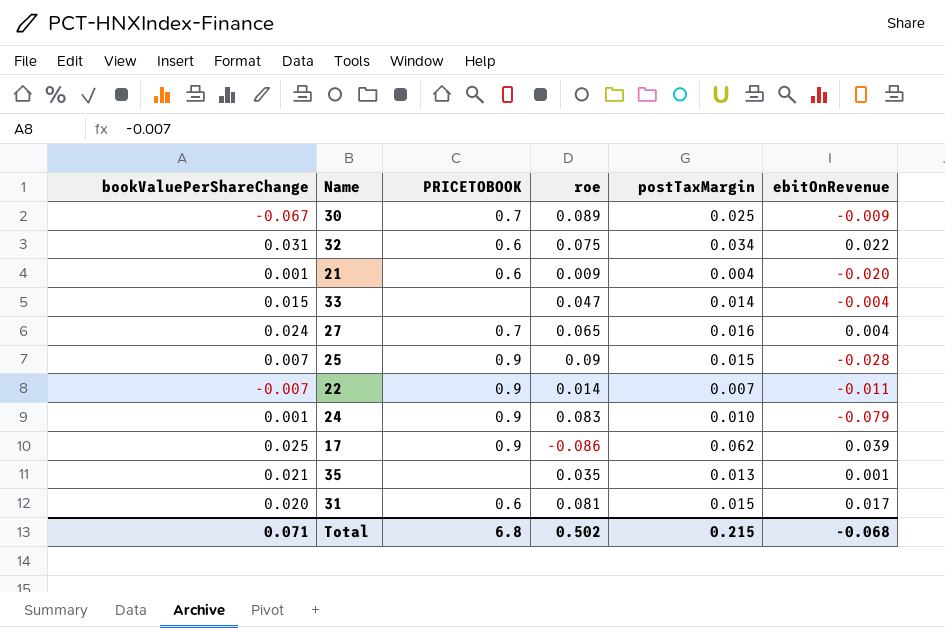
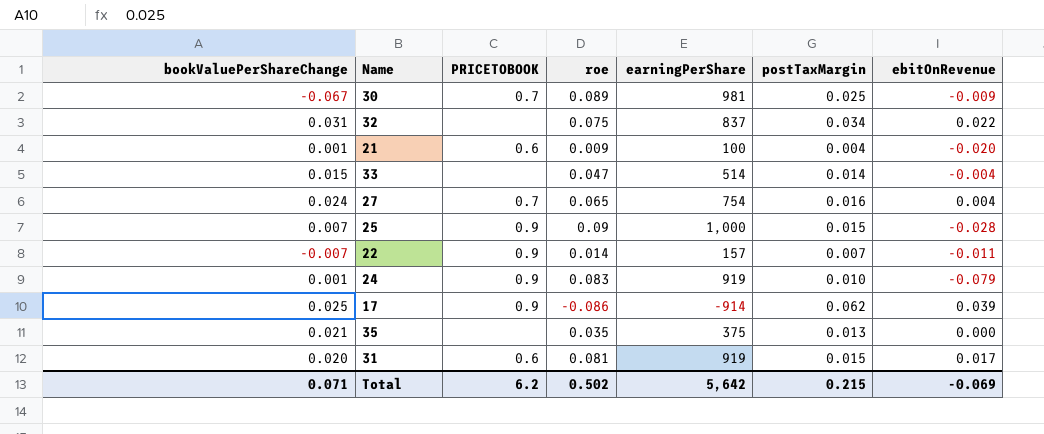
column earningPerShare | position: none -> 5
32 | PRICETOBOOK: 0.6 -> none
35 | ebitOnRevenue: 0.001 -> 0.000
Total | PRICETOBOOK: 6.8 -> 6.2
Total | ebitOnRevenue: -0.068 -> -0.069

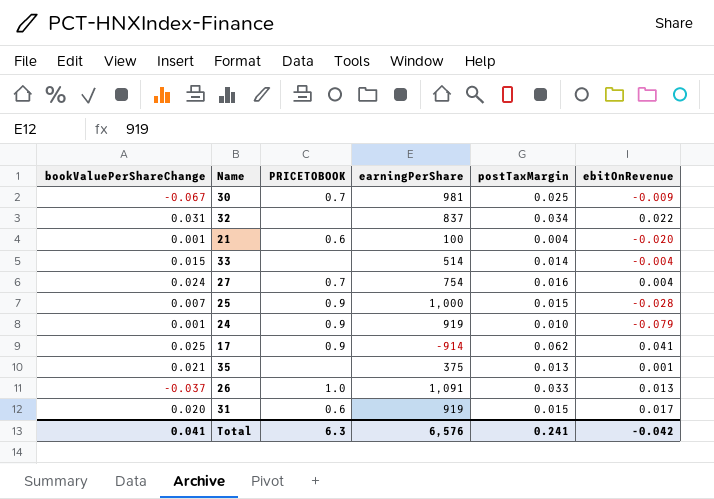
column roe | position: 4 -> none
row 22: -0.007 | 0.9 | 0.014 | 157 | 0.007 | -0.011 -> none
17 | ebitOnRevenue: 0.039 -> 0.041
35 | ebitOnRevenue: 0.000 -> 0.001
row 26: none -> -0.037 | 1.0 | 1,091 | 0.033 | 0.013
Total | bookValuePerShareChange: 0.071 -> 0.041
Total | PRICETOBOOK: 6.2 -> 6.3
Total | earningPerShare: 5,642 -> 6,576
Total | postTaxMargin: 0.215 -> 0.241
Total | ebitOnRevenue: -0.069 -> -0.042

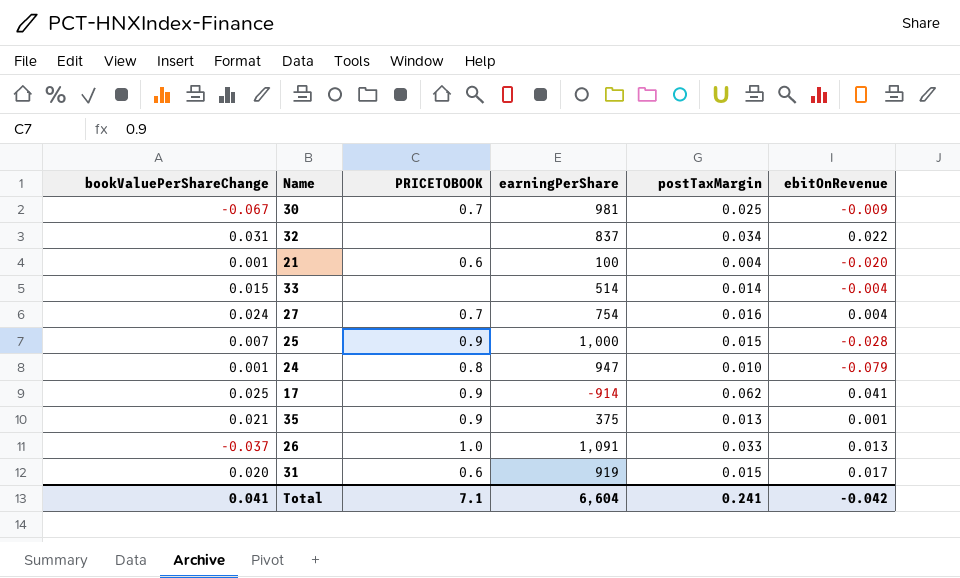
24 | PRICETOBOOK: 0.9 -> 0.8
24 | earningPerShare: 919 -> 947
35 | PRICETOBOOK: none -> 0.9
Total | PRICETOBOOK: 6.3 -> 7.1
Total | earningPerShare: 6,576 -> 6,604

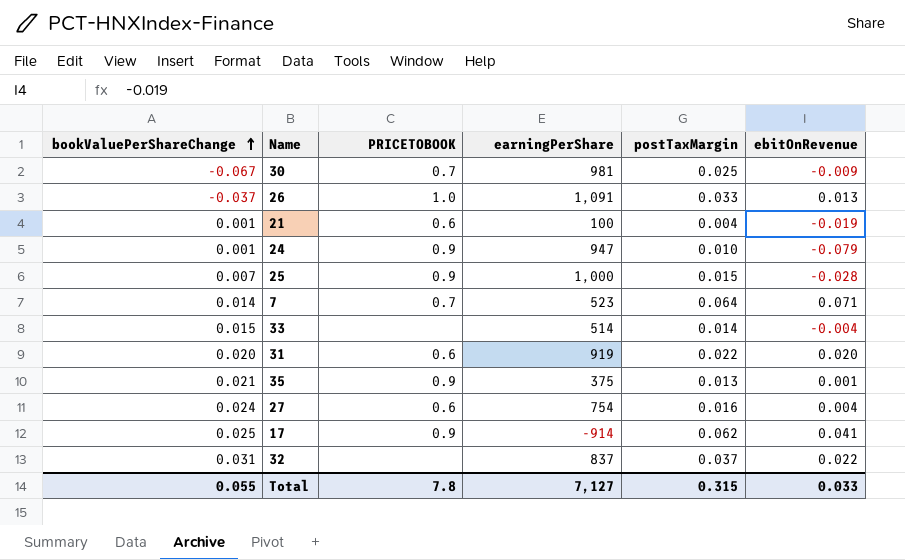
row order: none -> bookValuePerShareChange ascending
21 | ebitOnRevenue: -0.020 -> -0.019
24 | PRICETOBOOK: 0.8 -> 0.9
row 7: none -> 0.014 | 0.7 | 523 | 0.064 | 0.071
31 | postTaxMargin: 0.015 -> 0.022
31 | ebitOnRevenue: 0.017 -> 0.020
27 | PRICETOBOOK: 0.7 -> 0.6
32 | postTaxMargin: 0.034 -> 0.037
Total | bookValuePerShareChange: 0.041 -> 0.055
Total | PRICETOBOOK: 7.1 -> 7.8
Total | earningPerShare: 6,604 -> 7,127
Total | postTaxMargin: 0.241 -> 0.315
Total | ebitOnRevenue: -0.042 -> 0.033

